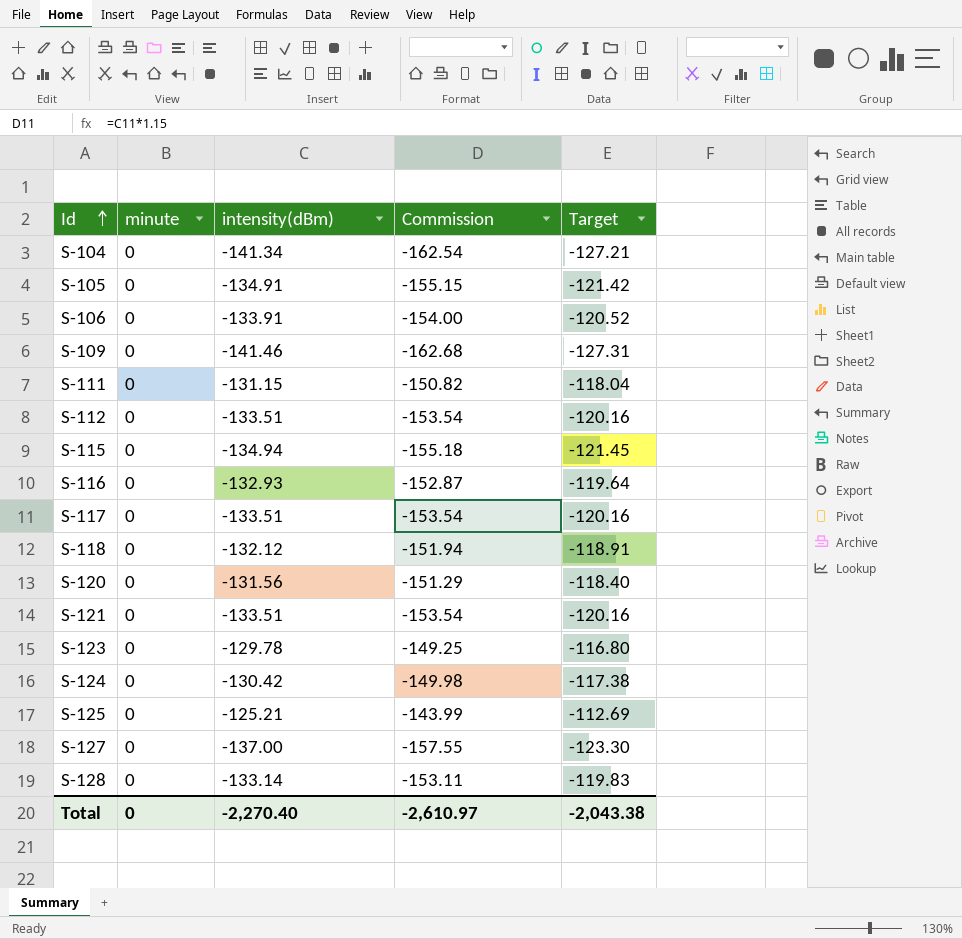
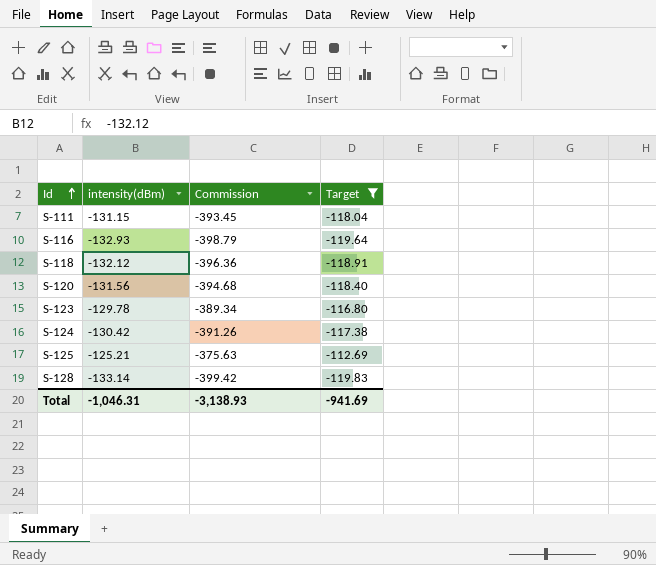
filter: none -> Target >= -119.83
column minute | position: 2 -> none
column Commission | formula: [intensity(dBm)] * 1.15 -> [intensity(dBm)] * 3
Total | intensity(dBm): -2,270.40 -> -1,046.31
Total | Commission: -2,610.97 -> -3,138.93
Total | Target: -2,043.38 -> -941.69

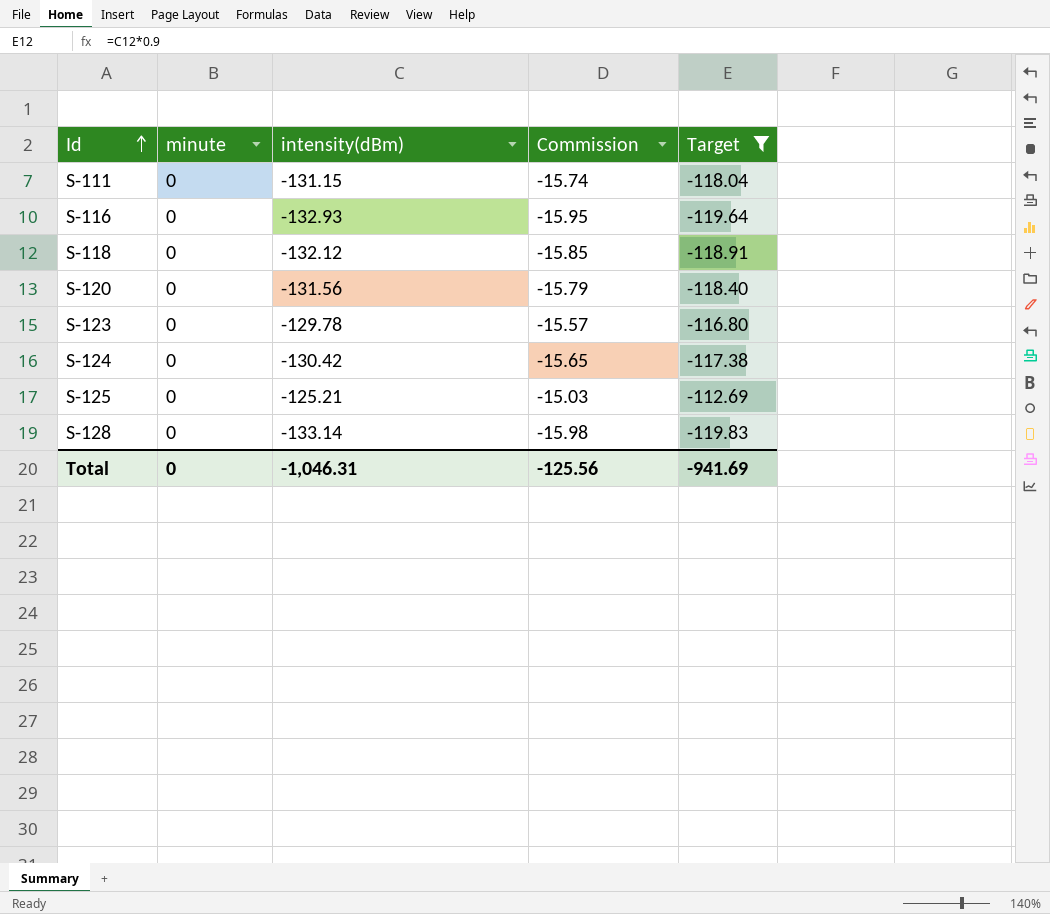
column minute | position: none -> 2
column Commission | formula: [intensity(dBm)] * 3 -> [intensity(dBm)] * 0.12
Total | Commission: -3,138.93 -> -125.56

